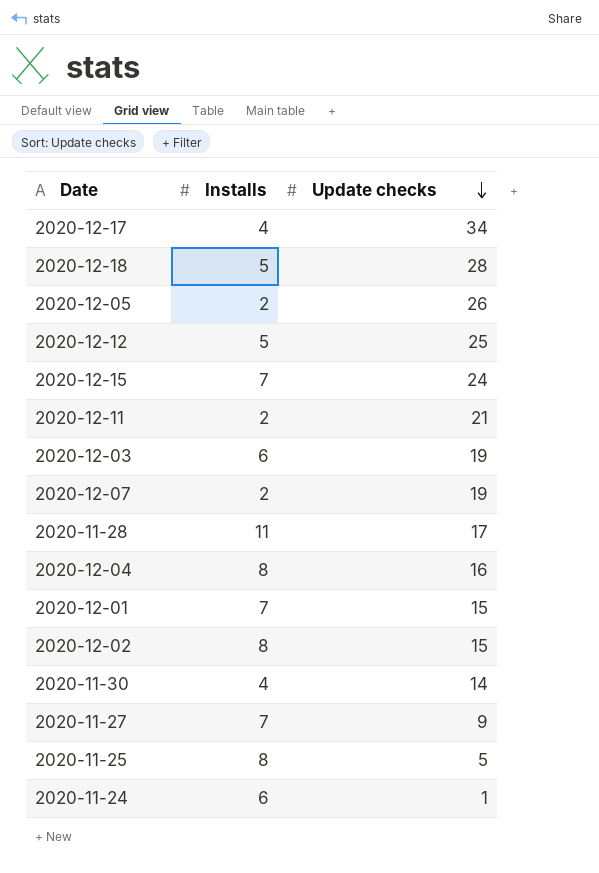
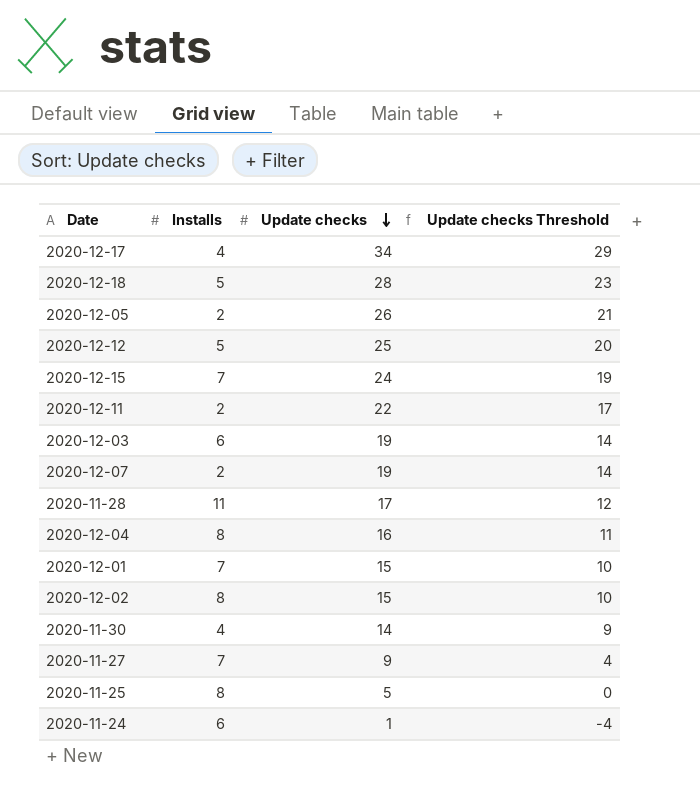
column Update checks Threshold | formula: none -> [Update checks] - 5
2020-12-11 | Update checks: 21 -> 22

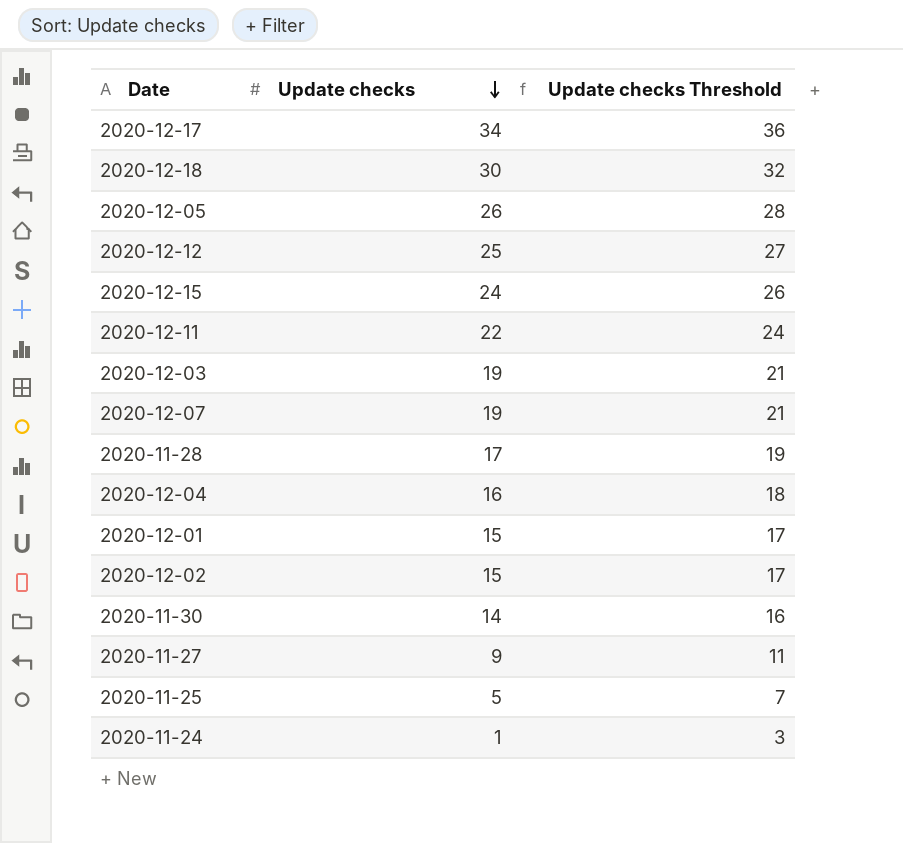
column Installs | position: 2 -> none
column Update checks Threshold | formula: [Update checks] - 5 -> [Update checks] + 2
2020-12-18 | Update checks: 28 -> 30

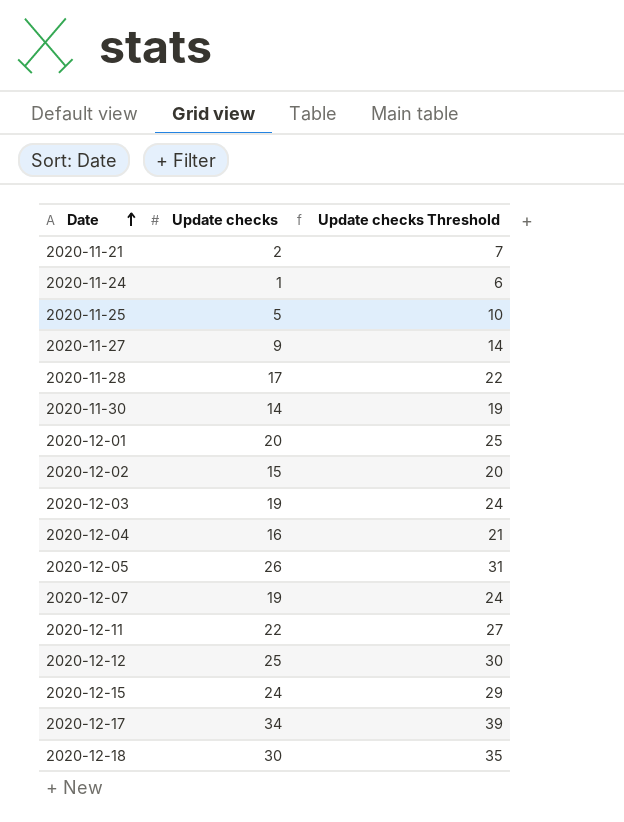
row order: Update checks descending -> Date ascending
column Update checks Threshold | formula: [Update checks] + 2 -> [Update checks] + 5
row 2020-11-21: none -> 2 | 7
2020-12-01 | Update checks: 15 -> 20

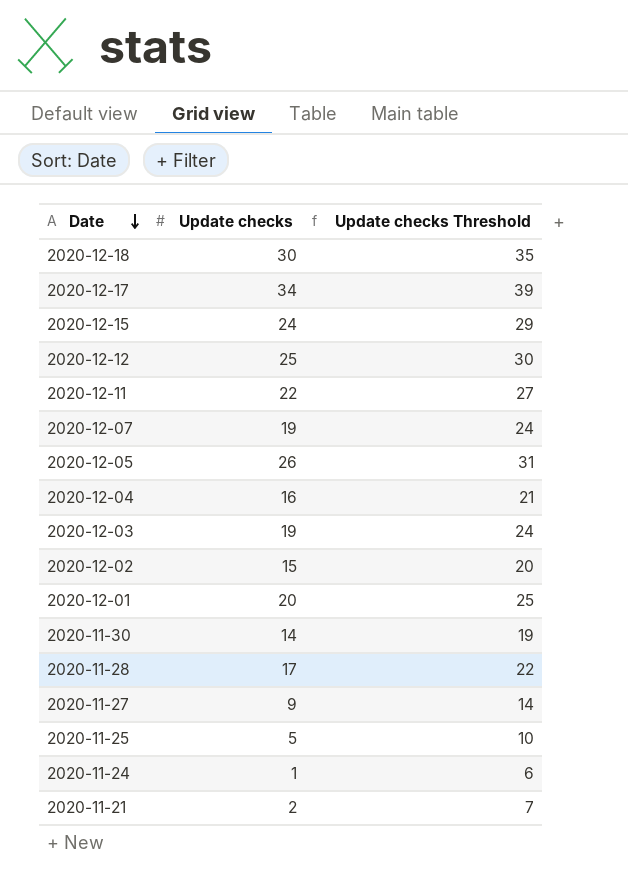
row order: Date ascending -> Date descending

